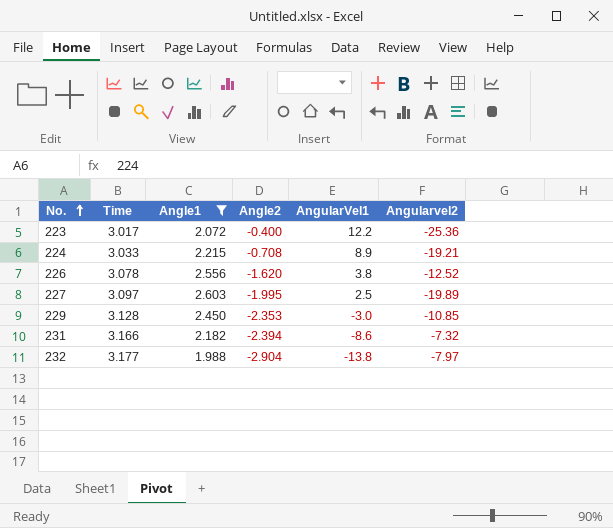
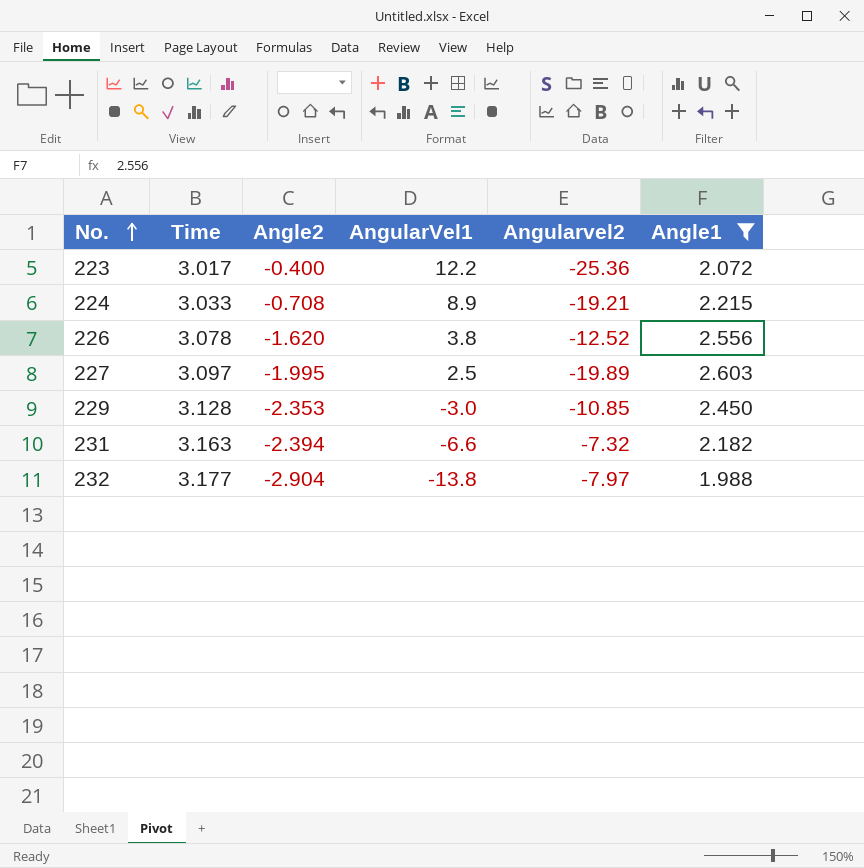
column Angle1 | position: 3 -> 6
231 | Time: 3.166 -> 3.163
231 | AngularVel1: -8.6 -> -6.6

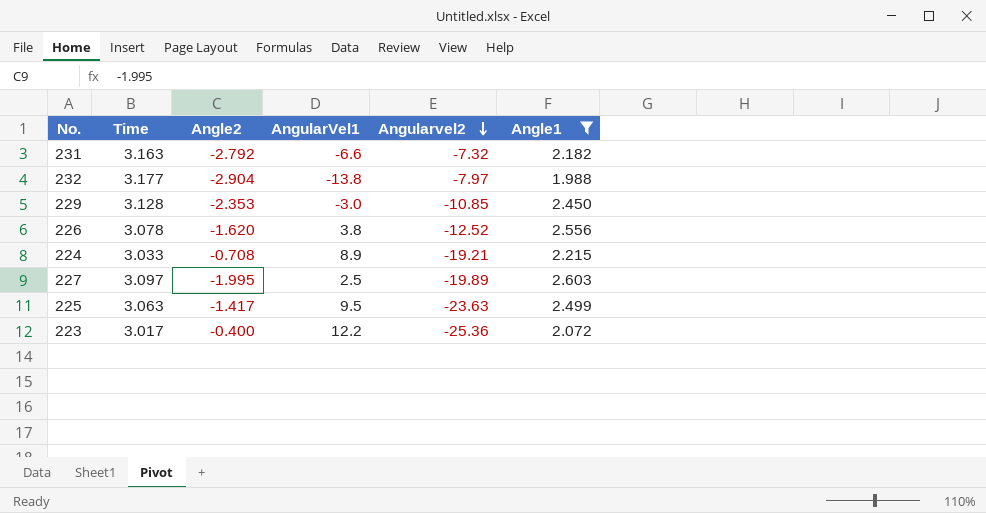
row order: No. ascending -> Angularvel2 descending
231 | Angle2: -2.394 -> -2.792
row 225: none -> 3.063 | -1.417 | 9.5 | -23.63 | 2.499

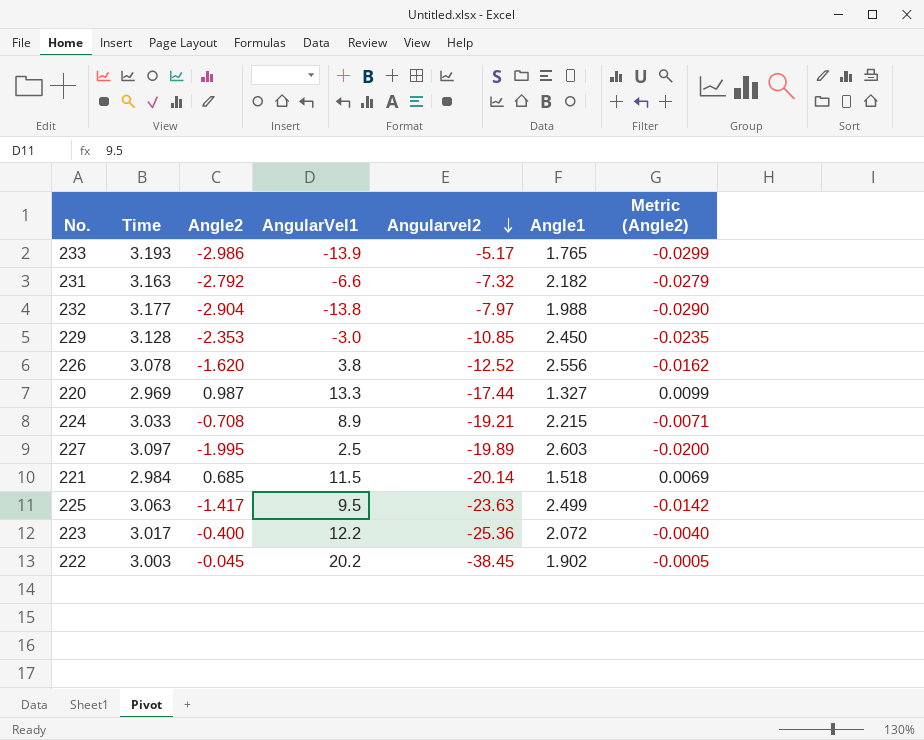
filter: Angle1 >= 1.988 -> none
column Metric (Angle2) | formula: none -> [Angle2] * 0.01

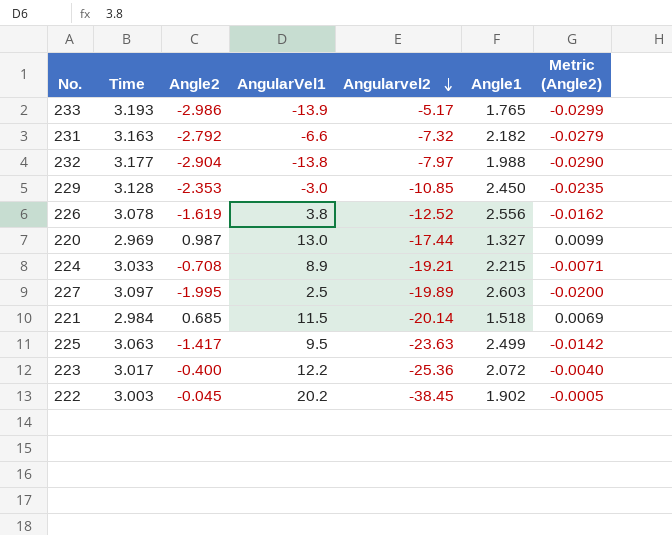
226 | Angle2: -1.620 -> -1.619
220 | AngularVel1: 13.3 -> 13.0

